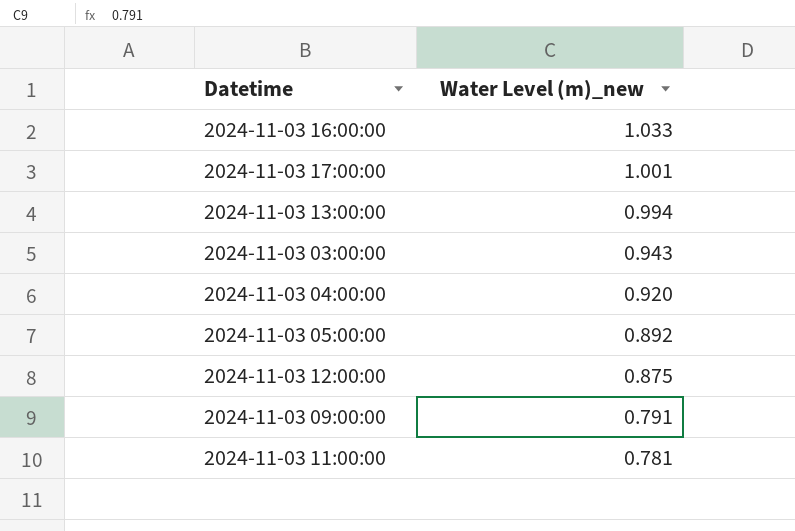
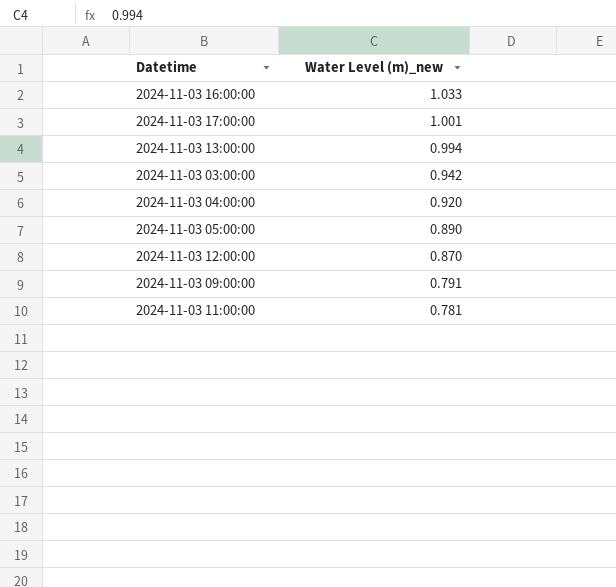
2024-11-03 03:00:00 | Water Level (m)_new: 0.943 -> 0.942
2024-11-03 05:00:00 | Water Level (m)_new: 0.892 -> 0.890
2024-11-03 12:00:00 | Water Level (m)_new: 0.875 -> 0.870

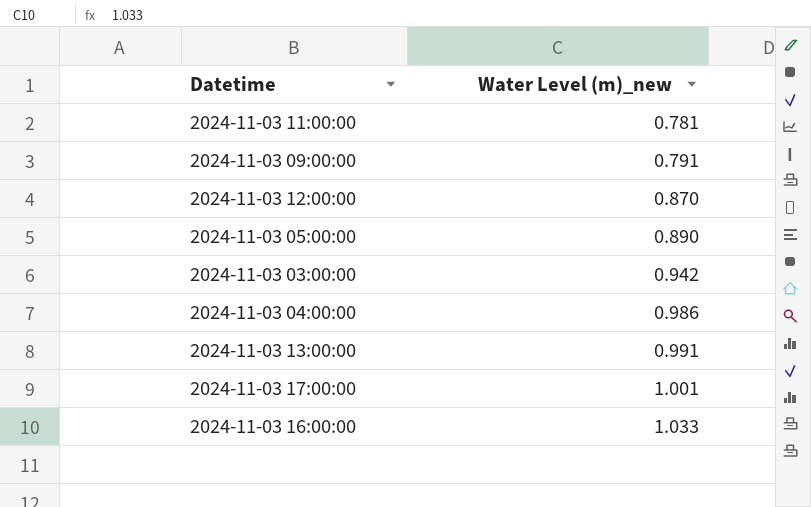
row order: Water Level (m)_new descending -> Water Level (m)_new ascending
2024-11-03 04:00:00 | Water Level (m)_new: 0.920 -> 0.986
2024-11-03 13:00:00 | Water Level (m)_new: 0.994 -> 0.991

